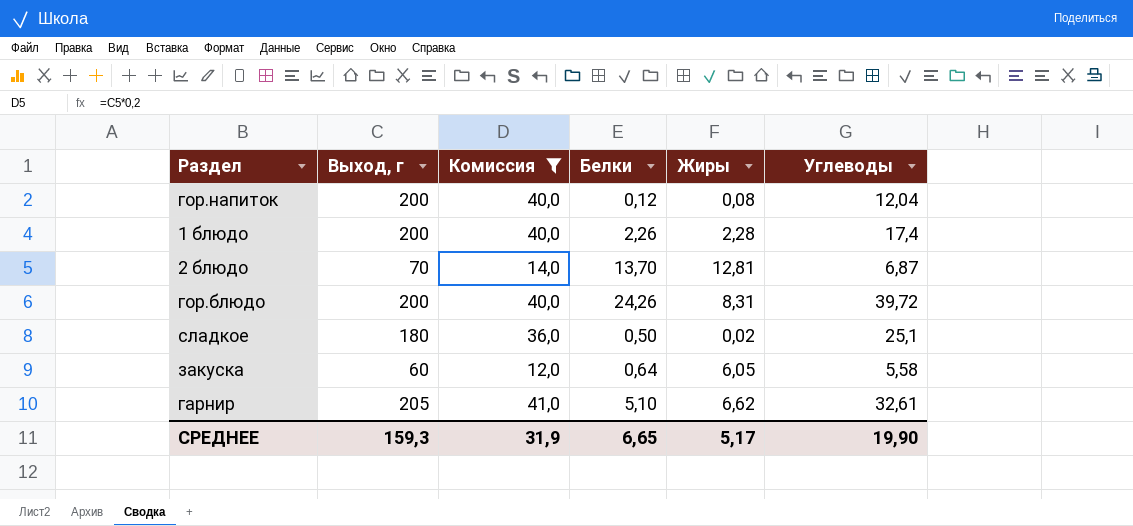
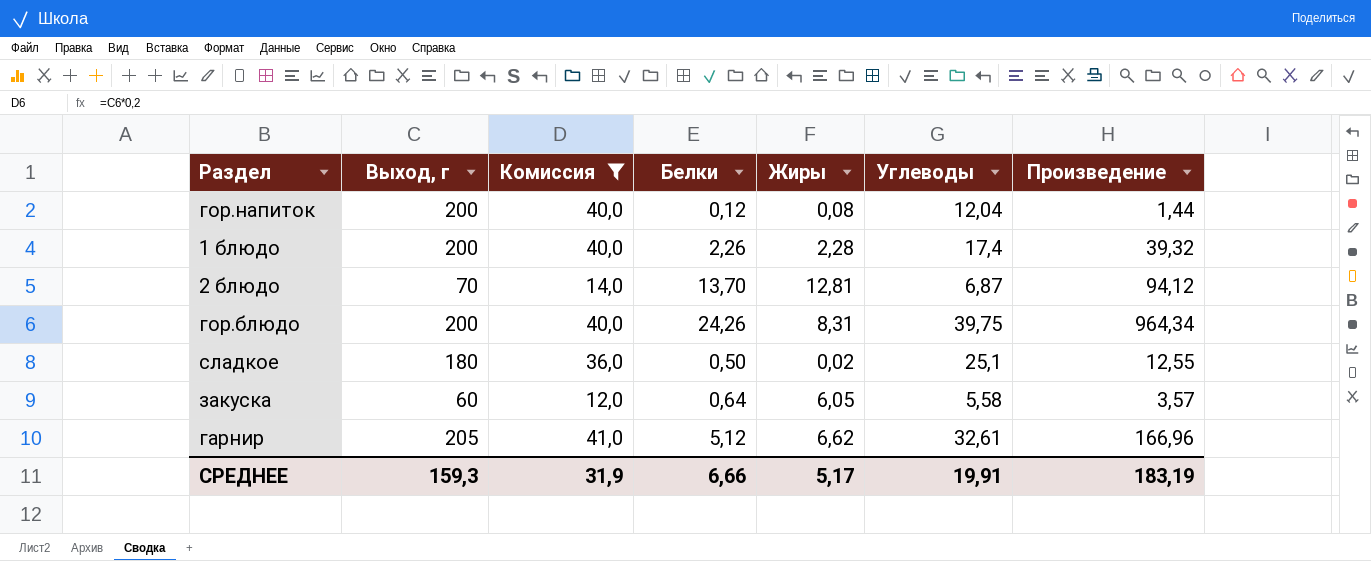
column Произведение | formula: none -> [Белки] * [Углеводы]
гор.блюдо | Углеводы: 39,72 -> 39,75
гарнир | Белки: 5,10 -> 5,12
СРЕДНЕЕ | Белки: 6,65 -> 6,66
СРЕДНЕЕ | Углеводы: 19,90 -> 19,91

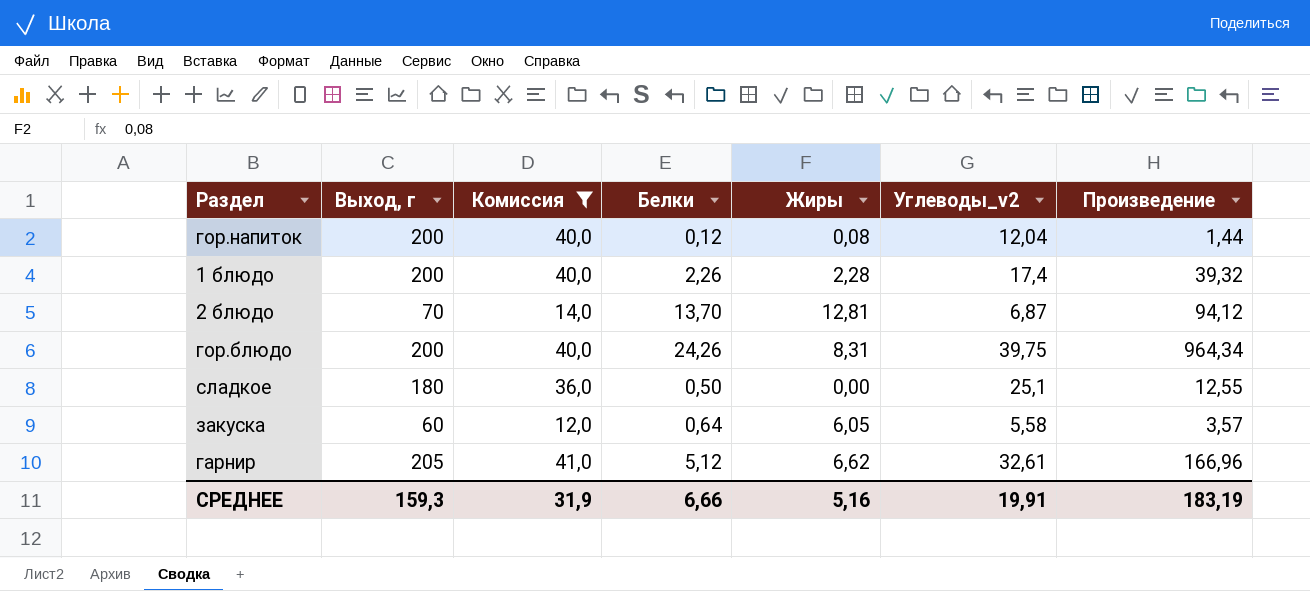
column name: Углеводы -> Углеводы_v2
сладкое | Жиры: 0,02 -> 0,00
СРЕДНЕЕ | Жиры: 5,17 -> 5,16

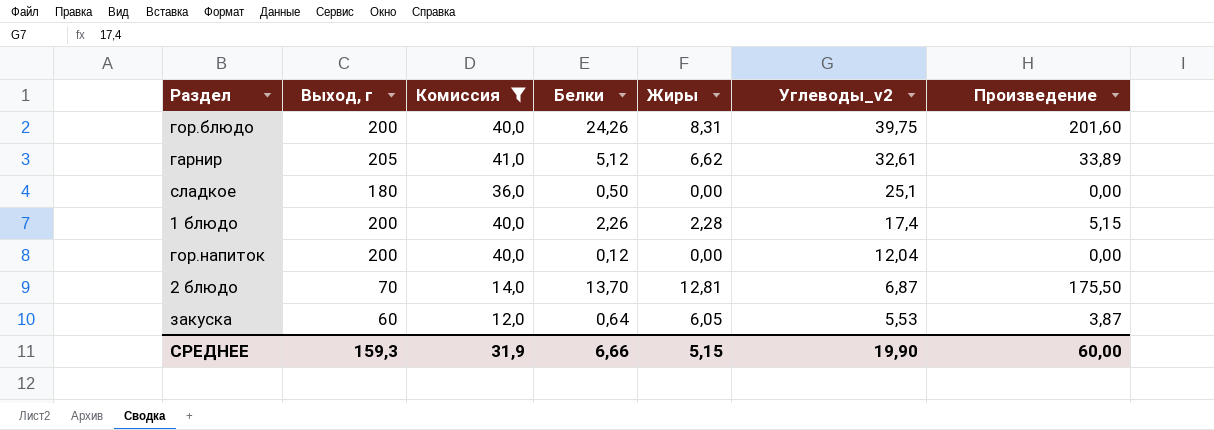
row order: none -> Углеводы_v2 descending
column Произведение | formula: [Белки] * [Углеводы_v2] -> [Белки] * [Жиры]
гор.напиток | Жиры: 0,08 -> 0,00
закуска | Углеводы_v2: 5,58 -> 5,53
СРЕДНЕЕ | Жиры: 5,16 -> 5,15
СРЕДНЕЕ | Углеводы_v2: 19,91 -> 19,90
СРЕДНЕЕ | Произведение: 183,19 -> 60,00

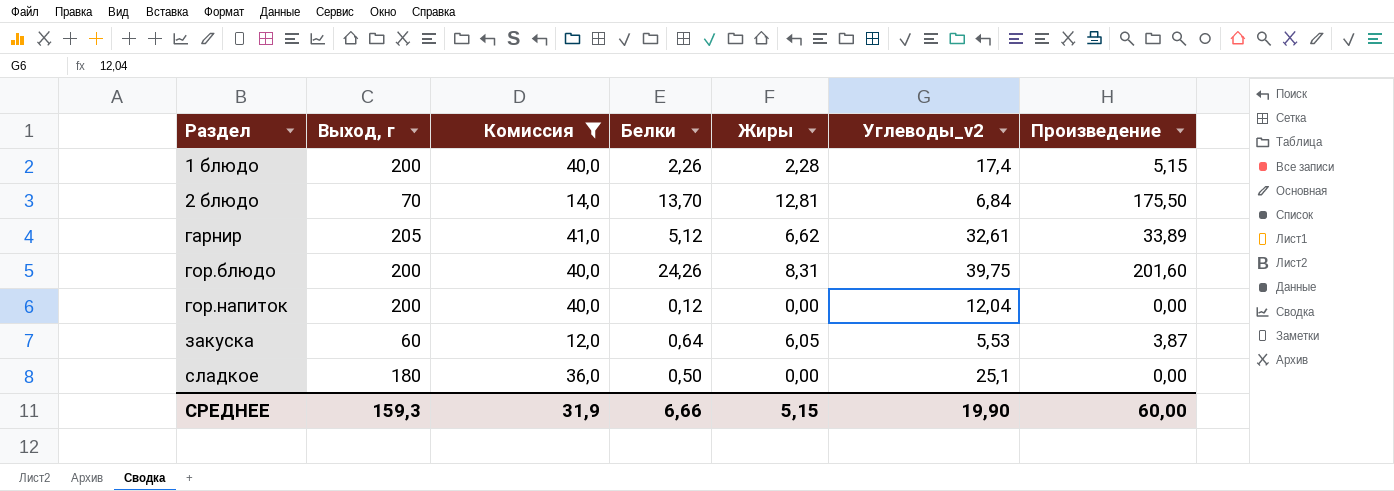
row order: Углеводы_v2 descending -> Раздел ascending
2 блюдо | Углеводы_v2: 6,87 -> 6,84

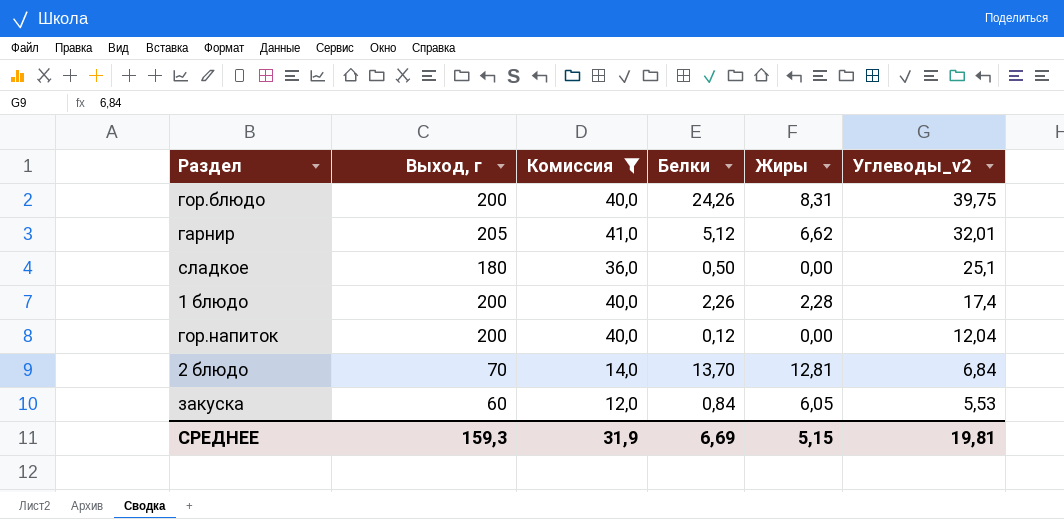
row order: Раздел ascending -> Углеводы_v2 descending
column Произведение | formula: [Белки] * [Жиры] -> none
гарнир | Углеводы_v2: 32,61 -> 32,01
закуска | Белки: 0,64 -> 0,84
СРЕДНЕЕ | Белки: 6,66 -> 6,69
СРЕДНЕЕ | Углеводы_v2: 19,90 -> 19,81

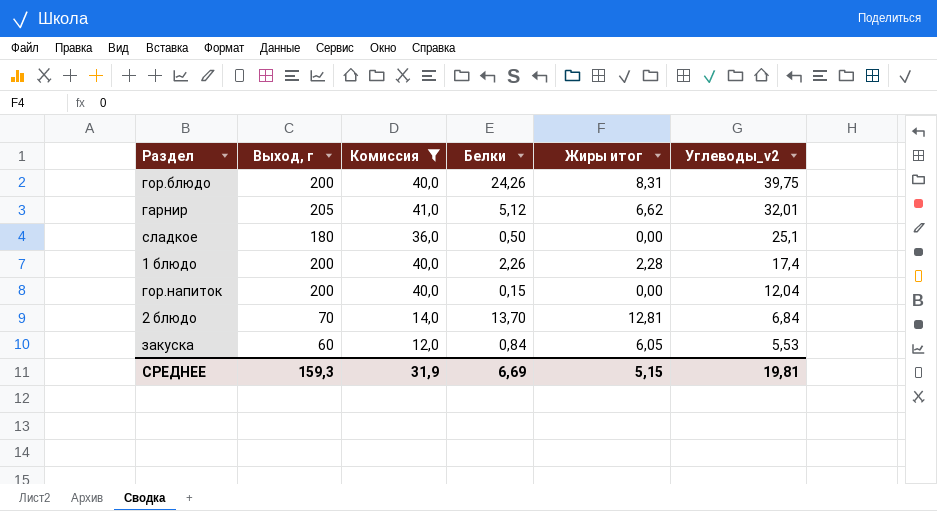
column name: Жиры -> Жиры итог
гор.напиток | Белки: 0,12 -> 0,15

